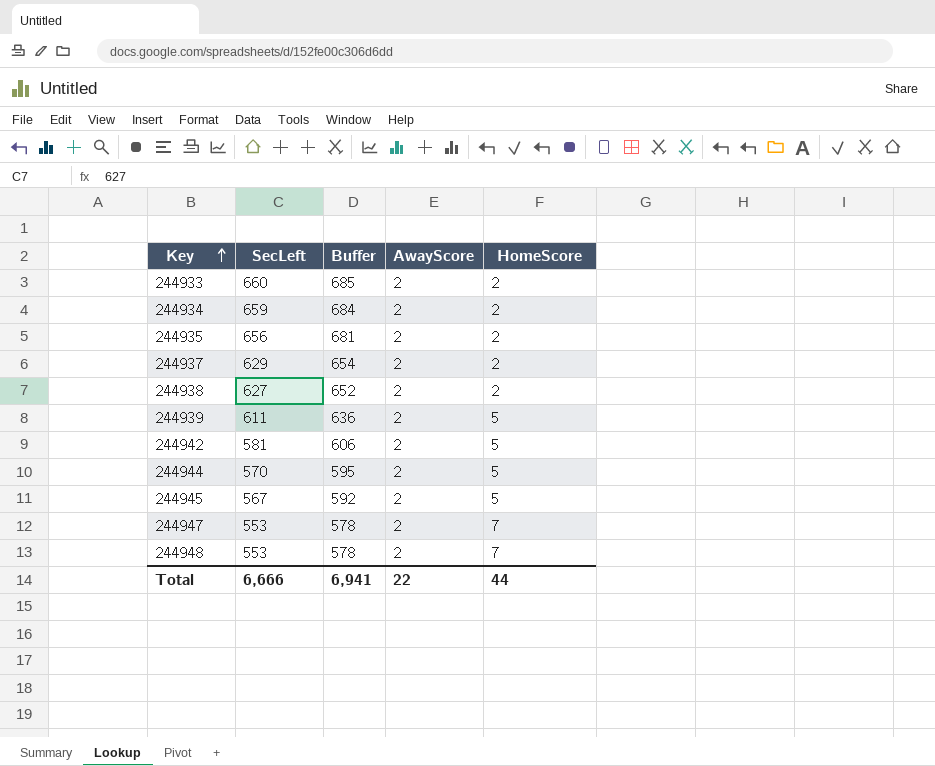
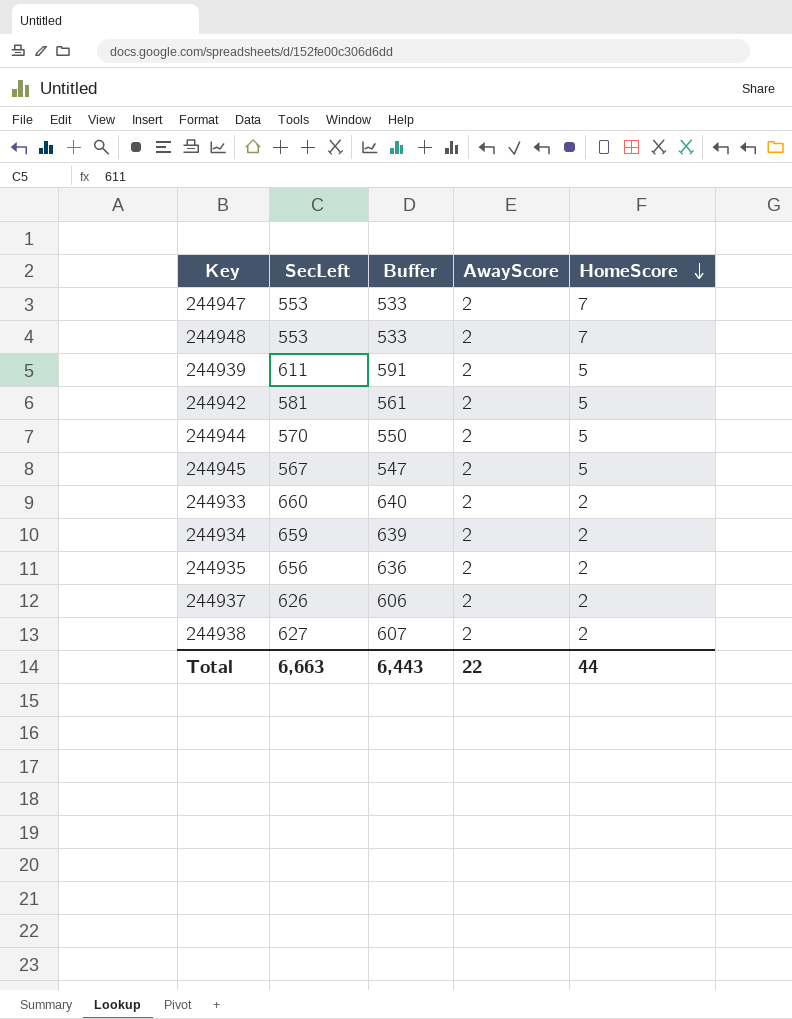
row order: Key ascending -> HomeScore descending
column Buffer | formula: [SecLeft] + 25 -> [SecLeft] - 20
244937 | SecLeft: 629 -> 626
Total | SecLeft: 6,666 -> 6,663
Total | Buffer: 6,941 -> 6,443

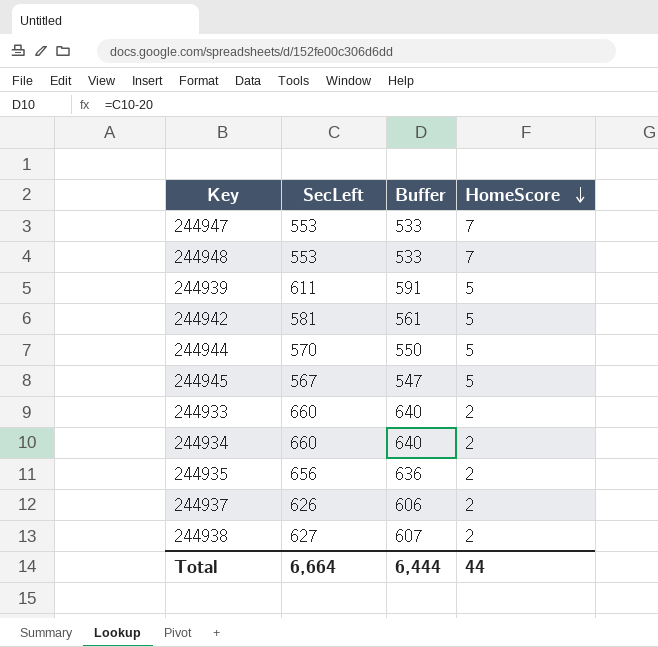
column AwayScore | position: 4 -> none
244934 | SecLeft: 659 -> 660
244934 | Buffer: 639 -> 640
Total | SecLeft: 6,663 -> 6,664
Total | Buffer: 6,443 -> 6,444

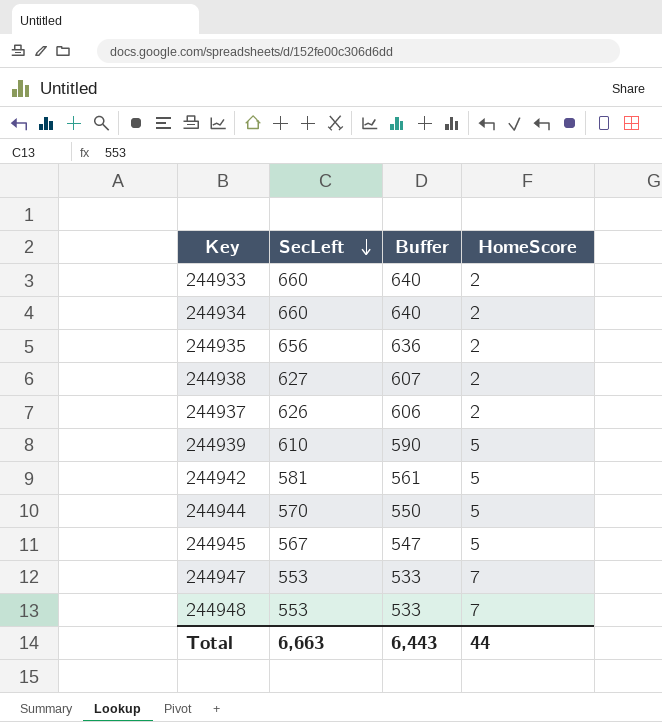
row order: HomeScore descending -> SecLeft descending
244939 | SecLeft: 611 -> 610
244939 | Buffer: 591 -> 590
Total | SecLeft: 6,664 -> 6,663
Total | Buffer: 6,444 -> 6,443

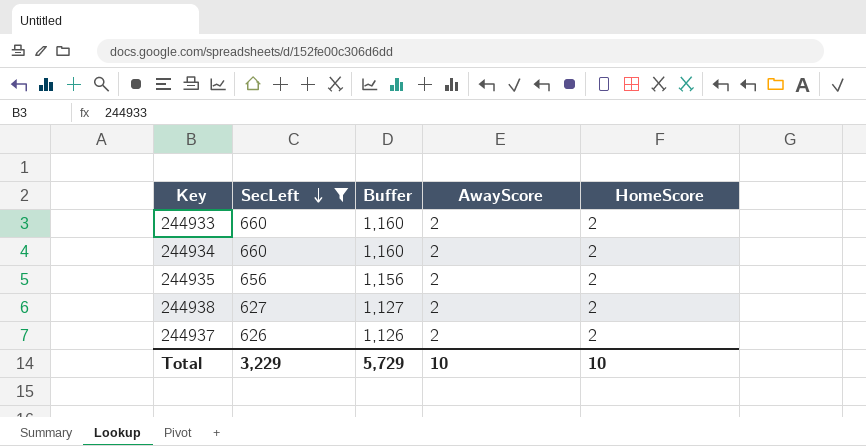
filter: none -> SecLeft >= 626
column Buffer | formula: [SecLeft] - 20 -> [SecLeft] + 500
column AwayScore | position: none -> 4
Total | SecLeft: 6,663 -> 3,229
Total | Buffer: 6,443 -> 5,729
Total | HomeScore: 44 -> 10

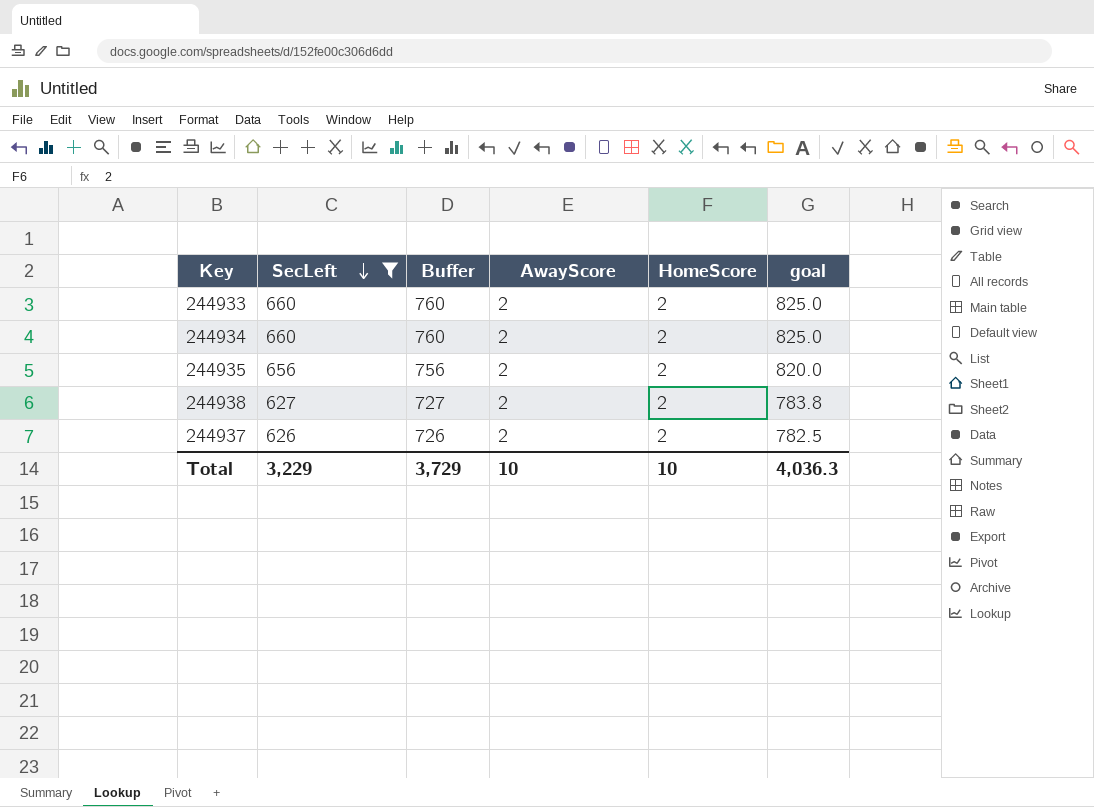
column Buffer | formula: [SecLeft] + 500 -> [SecLeft] + 100
column goal | formula: none -> [SecLeft] * 1.25
Total | Buffer: 5,729 -> 3,729

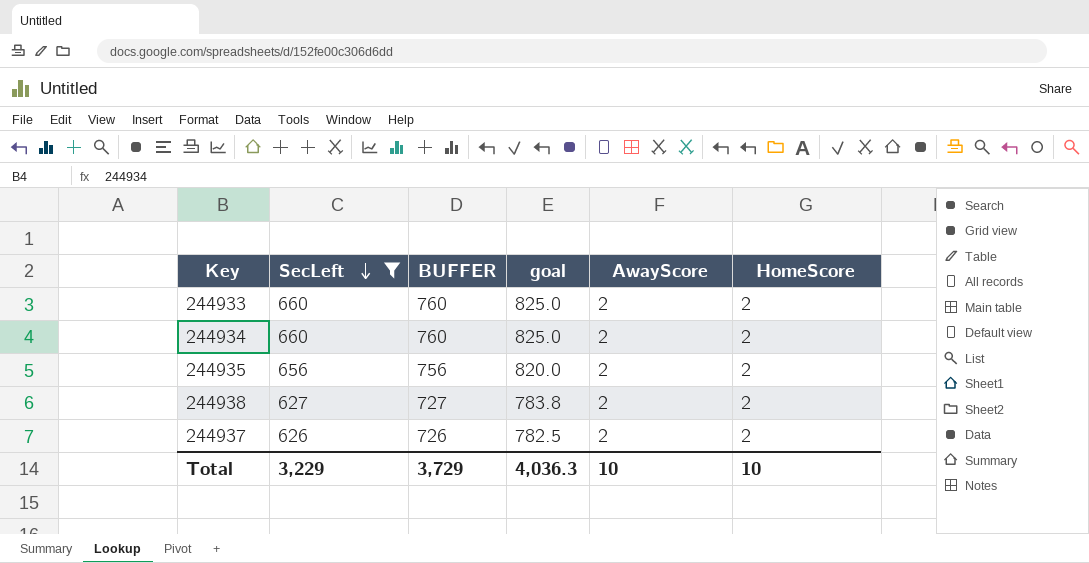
column name: Buffer -> BUFFER
column goal | position: 6 -> 4

